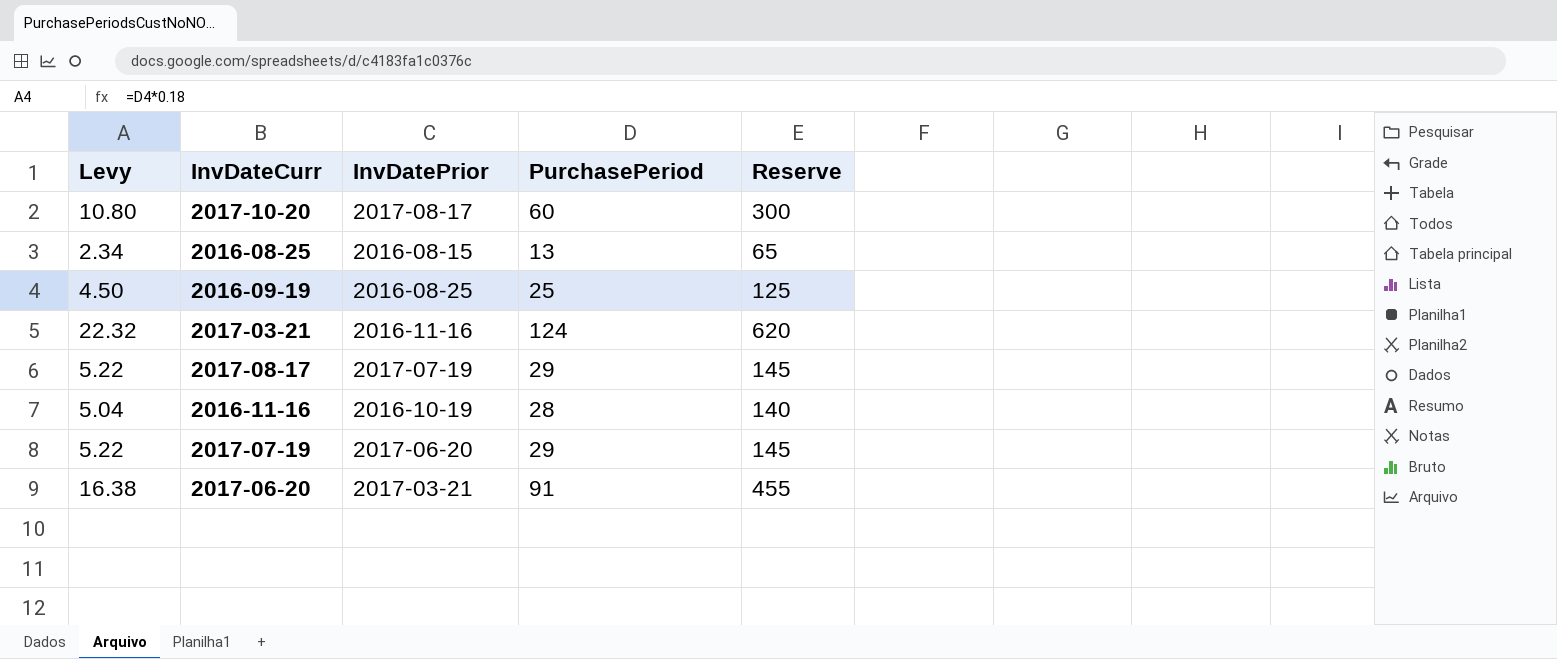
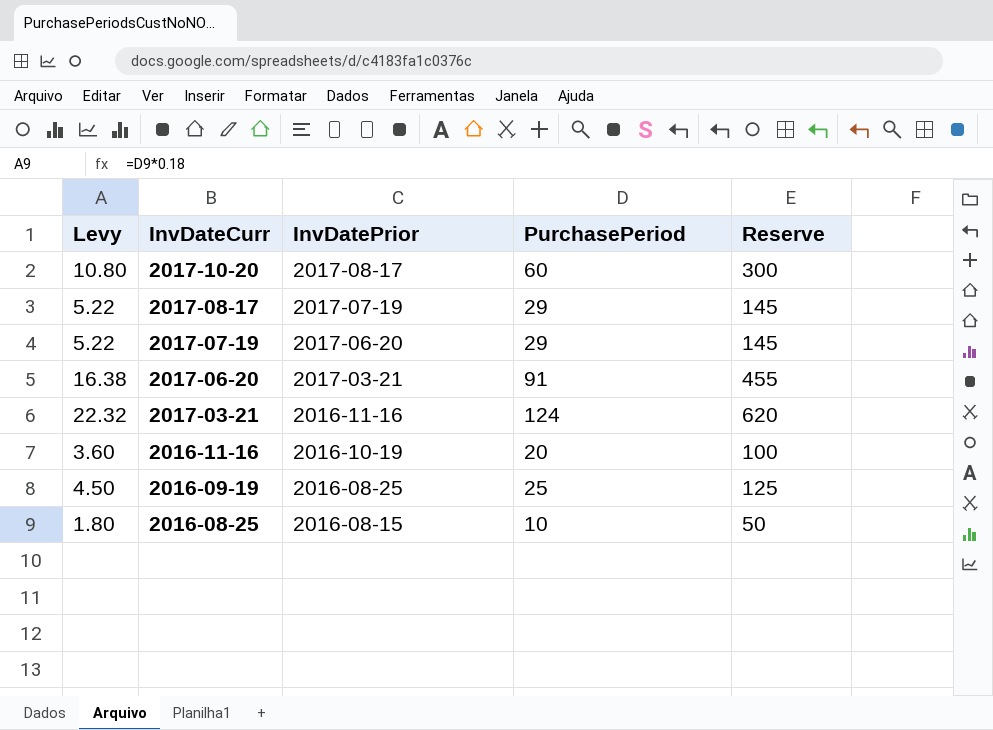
row order: none -> InvDateCurr descending
2016-11-16 | Levy: 5.04 -> 3.60
2016-11-16 | PurchasePeriod: 28 -> 20
2016-11-16 | Reserve: 140 -> 100
2016-08-25 | Levy: 2.34 -> 1.80
2016-08-25 | PurchasePeriod: 13 -> 10
2016-08-25 | Reserve: 65 -> 50

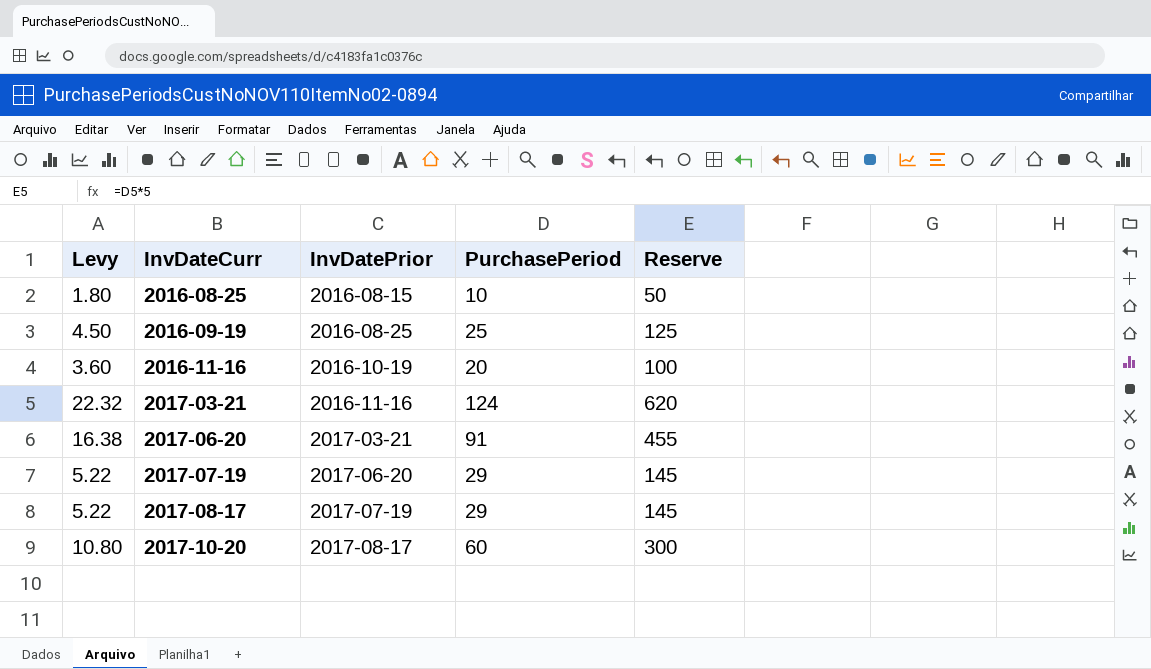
row order: InvDateCurr descending -> InvDateCurr ascending

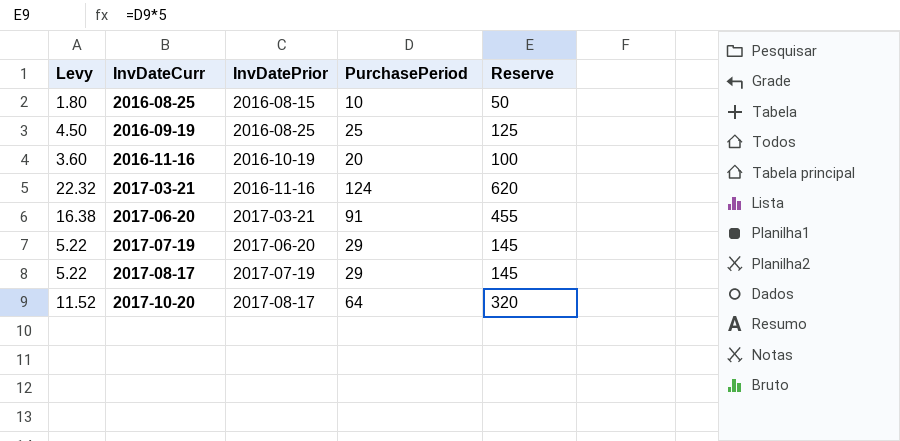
2017-10-20 | Levy: 10.80 -> 11.52
2017-10-20 | PurchasePeriod: 60 -> 64
2017-10-20 | Reserve: 300 -> 320

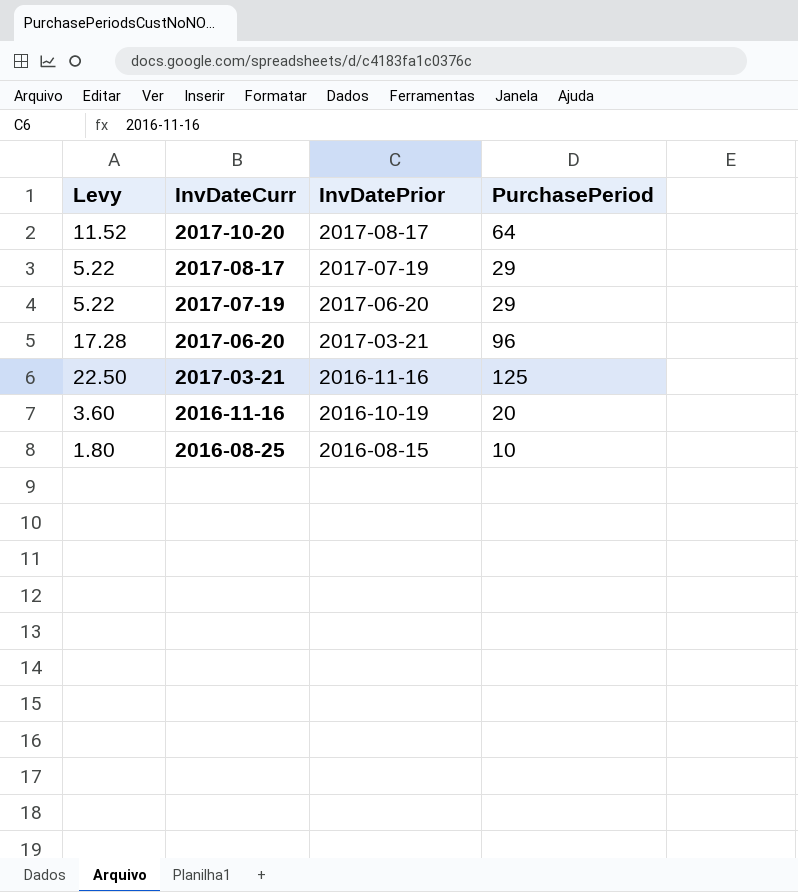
row order: InvDateCurr ascending -> InvDateCurr descending
column Reserve | formula: [PurchasePeriod] * 5 -> none
row 2016-09-19: 4.50 | 2016-08-25 | 25 | 125 -> none
2017-06-20 | Levy: 16.38 -> 17.28
2017-06-20 | PurchasePeriod: 91 -> 96
2017-03-21 | Levy: 22.32 -> 22.50
2017-03-21 | PurchasePeriod: 124 -> 125

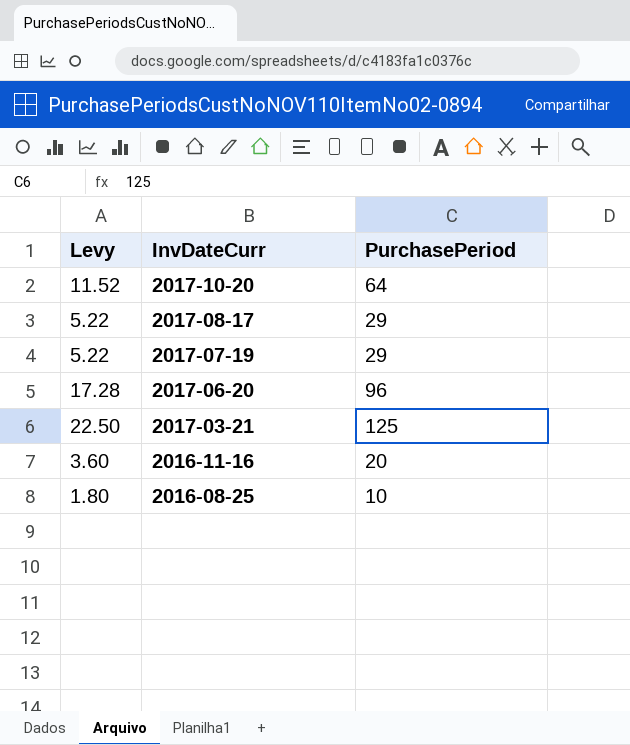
column InvDatePrior | position: 3 -> none

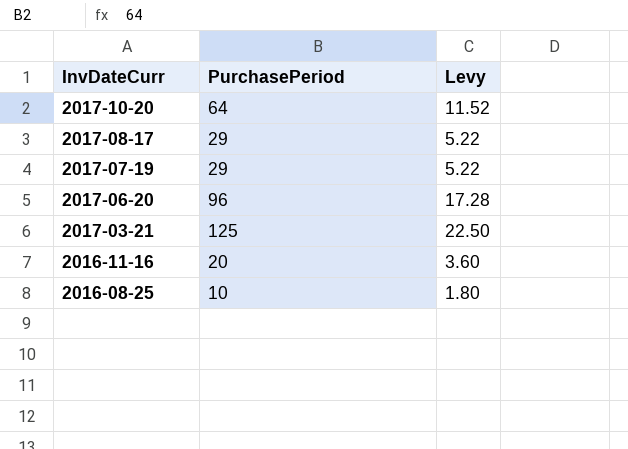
column Levy | position: 1 -> 3

